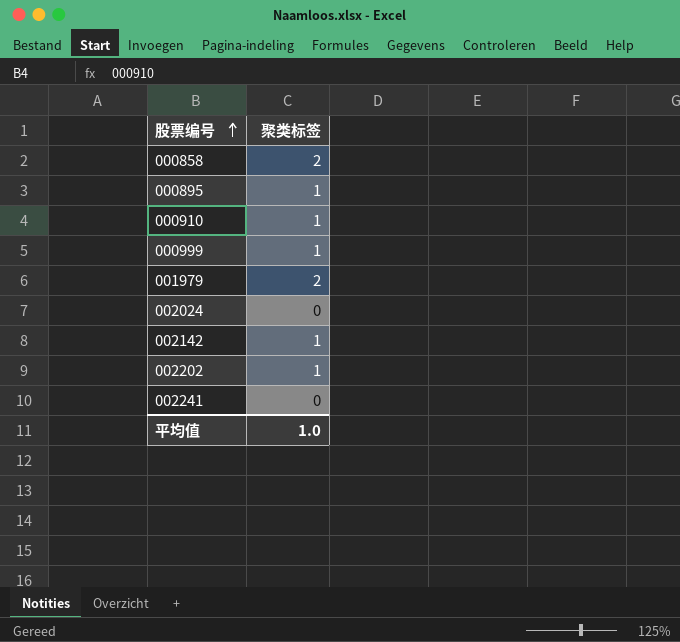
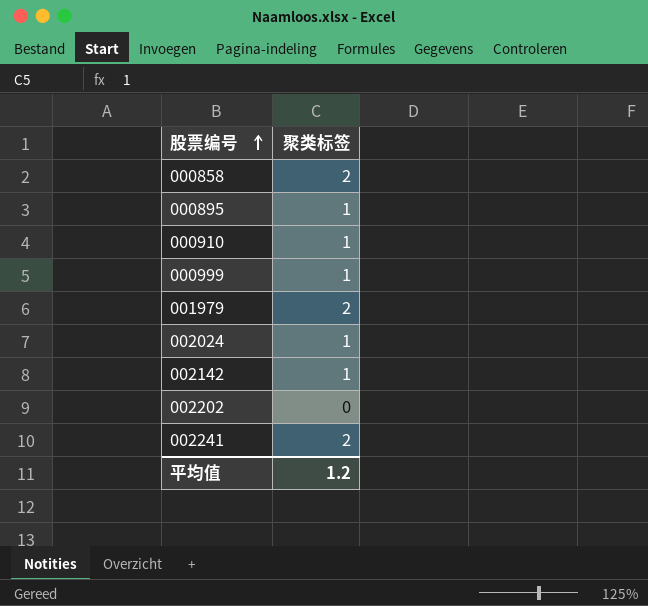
002024 | 聚类标签: 0 -> 1
002202 | 聚类标签: 1 -> 0
002241 | 聚类标签: 0 -> 2
平均值 | 聚类标签: 1.0 -> 1.2

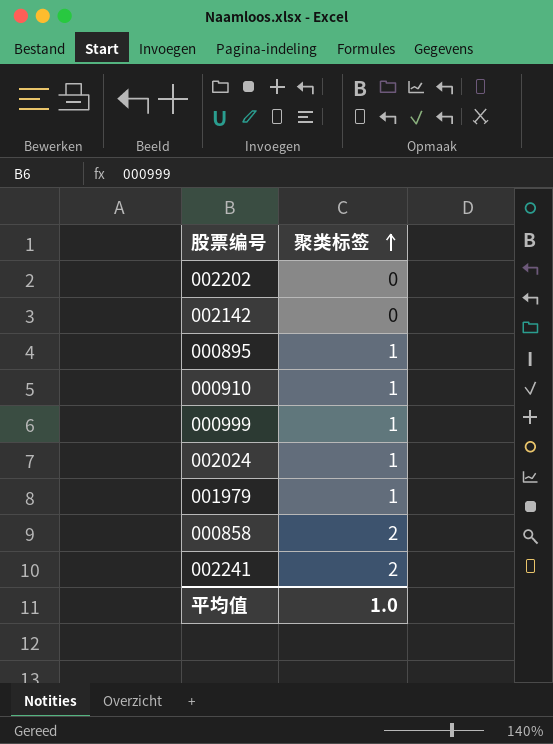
row order: 股票编号 ascending -> 聚类标签 ascending
002142 | 聚类标签: 1 -> 0
001979 | 聚类标签: 2 -> 1
平均值 | 聚类标签: 1.2 -> 1.0

